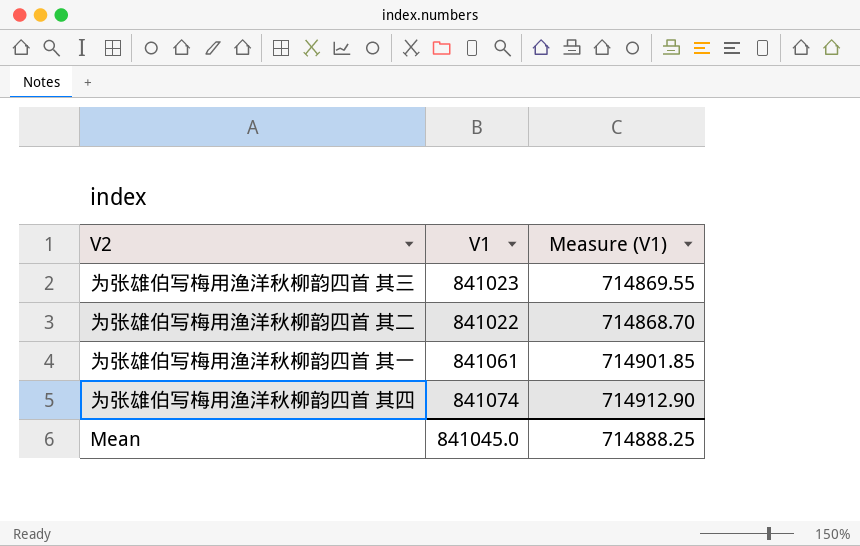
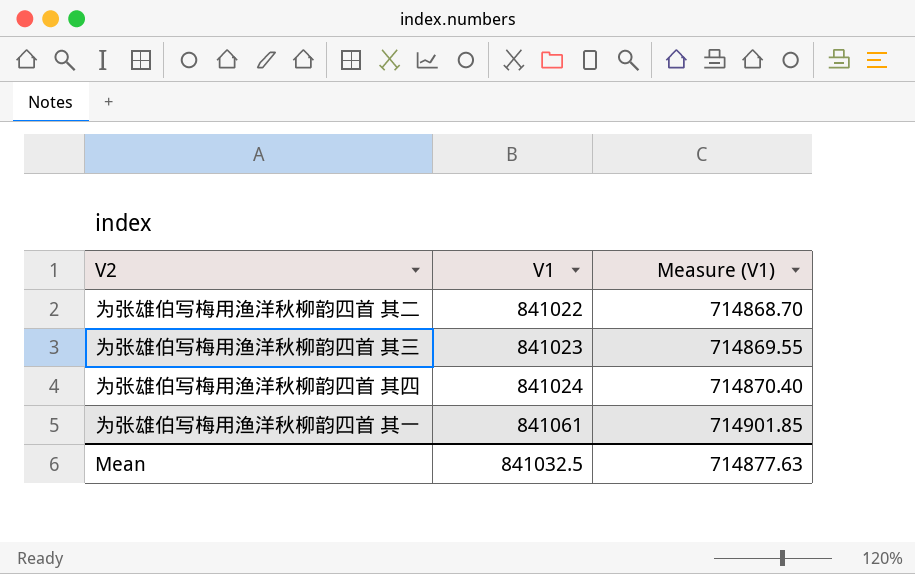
row order: none -> V1 ascending
为张雄伯写梅用渔洋秋柳韵四首 其四 | V1: 841074 -> 841024
为张雄伯写梅用渔洋秋柳韵四首 其四 | Measure (V1): 714912.90 -> 714870.40
Mean | V1: 841045.0 -> 841032.5
Mean | Measure (V1): 714888.25 -> 714877.63

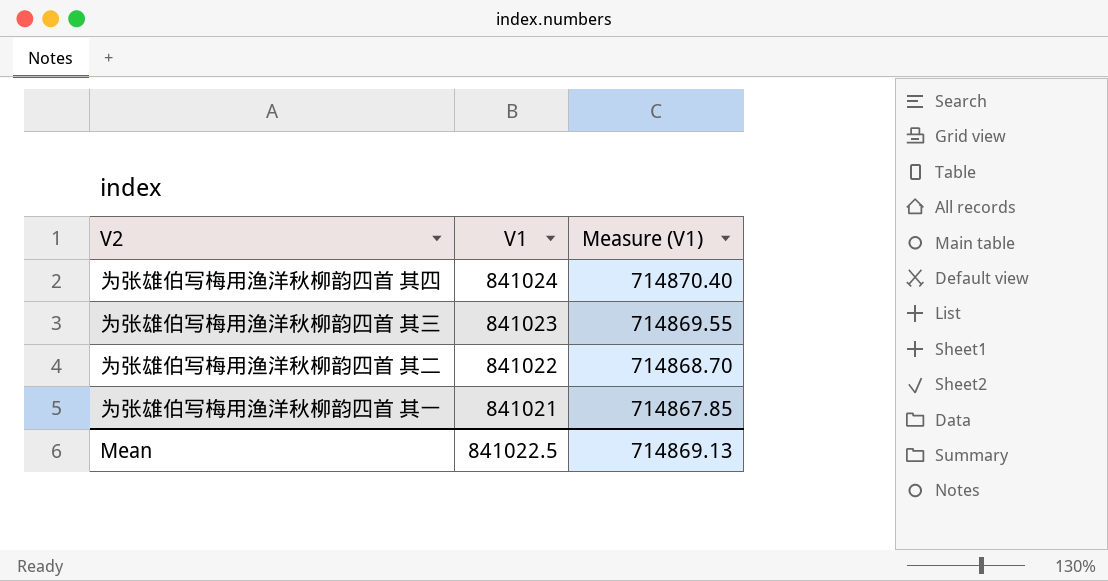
row order: V1 ascending -> V1 descending
为张雄伯写梅用渔洋秋柳韵四首 其一 | V1: 841061 -> 841021
为张雄伯写梅用渔洋秋柳韵四首 其一 | Measure (V1): 714901.85 -> 714867.85
Mean | V1: 841032.5 -> 841022.5
Mean | Measure (V1): 714877.63 -> 714869.13

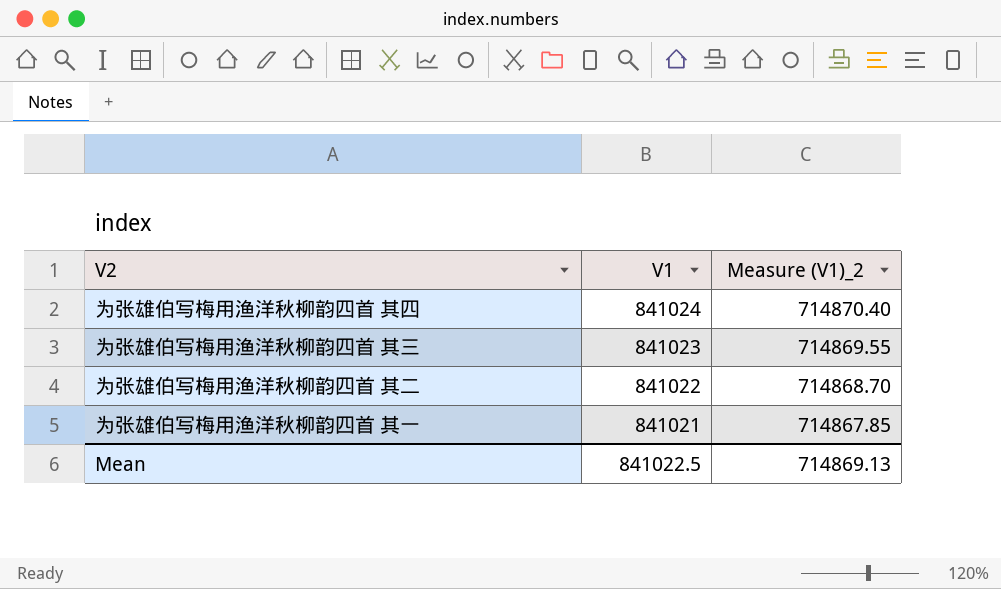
column name: Measure (V1) -> Measure (V1)_2

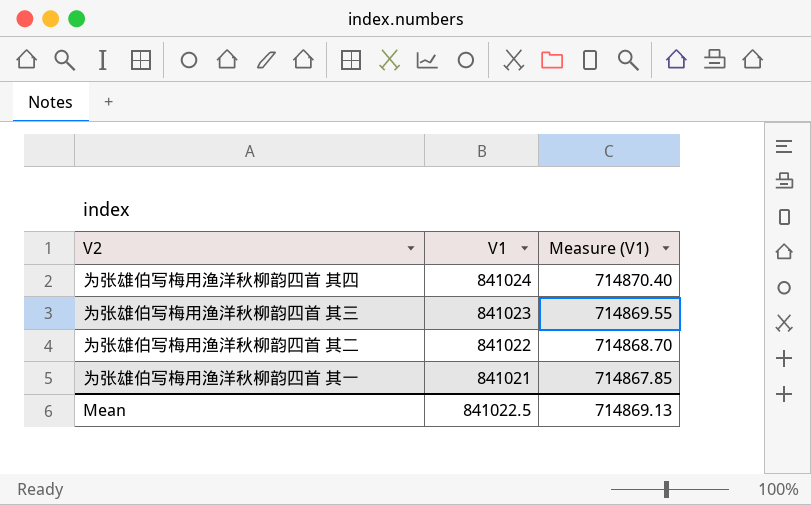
column name: Measure (V1)_2 -> Measure (V1)

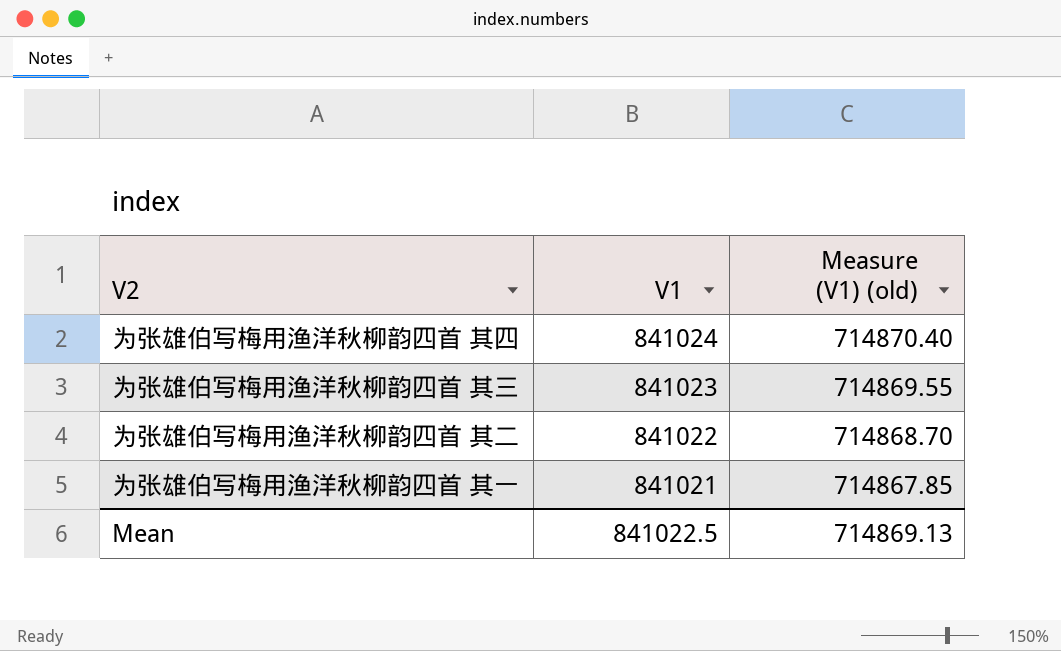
column name: Measure (V1) -> Measure (V1) (old)

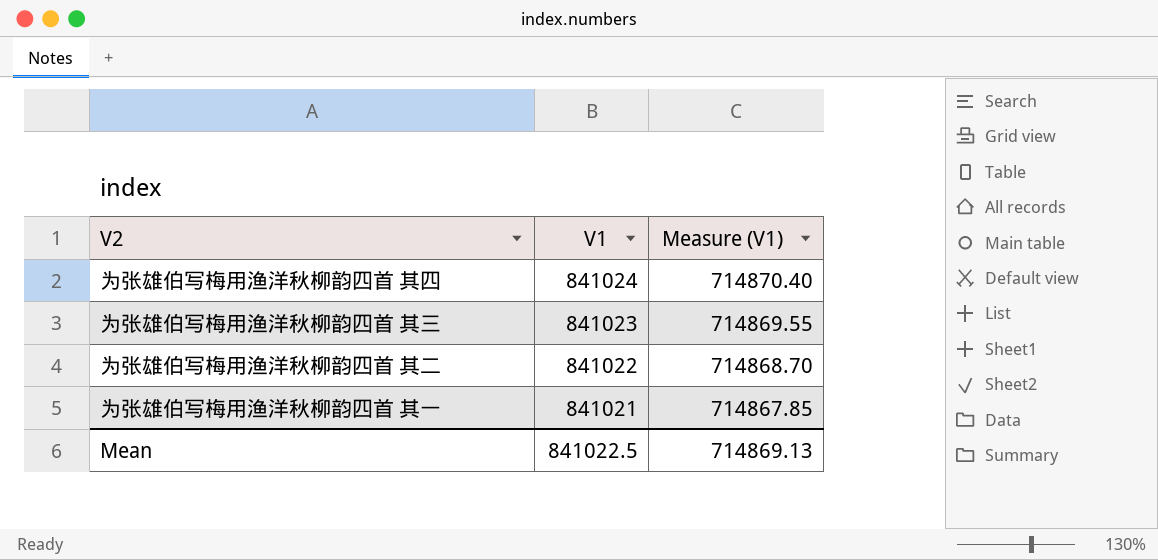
column name: Measure (V1) (old) -> Measure (V1)

